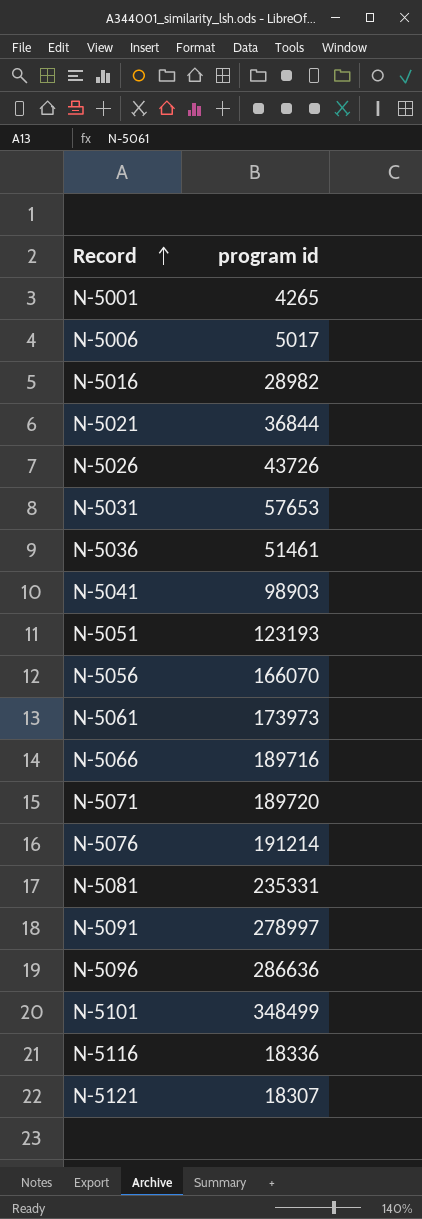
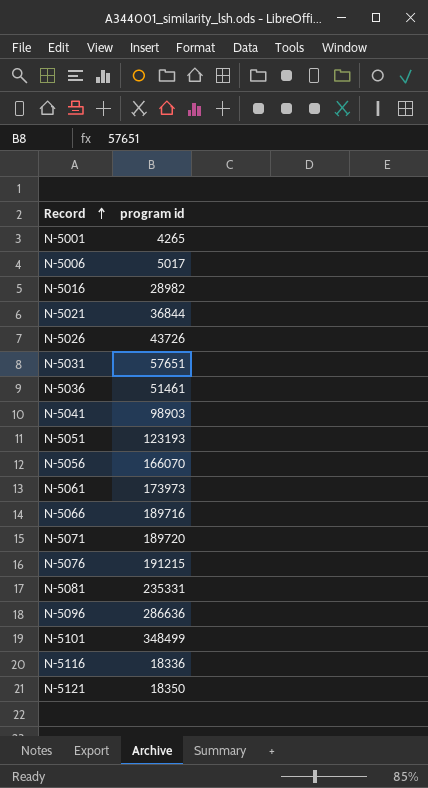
row N-5091: 278997 -> none
N-5031 | program id: 57653 -> 57651
N-5076 | program id: 191214 -> 191215
N-5121 | program id: 18307 -> 18350

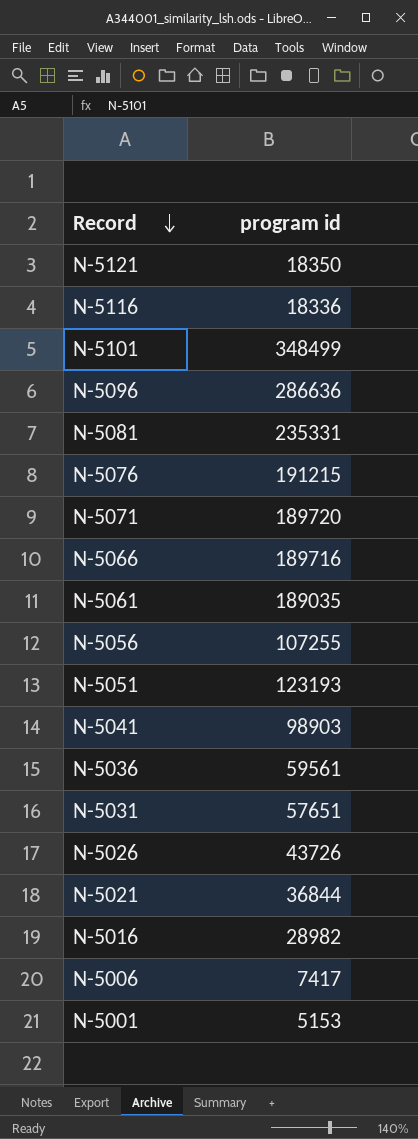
row order: Record ascending -> Record descending
N-5061 | program id: 173973 -> 189035
N-5056 | program id: 166070 -> 107255
N-5036 | program id: 51461 -> 59561
N-5006 | program id: 5017 -> 7417
N-5001 | program id: 4265 -> 5153

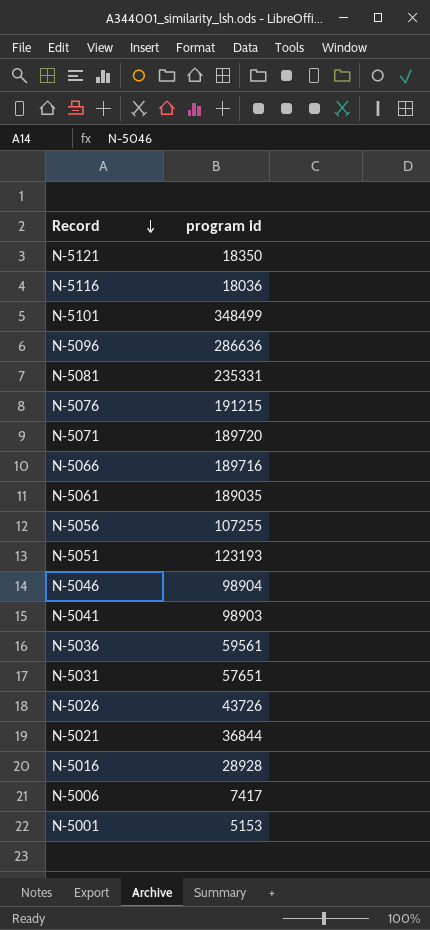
N-5116 | program id: 18336 -> 18036
row N-5046: none -> 98904
N-5016 | program id: 28982 -> 28928

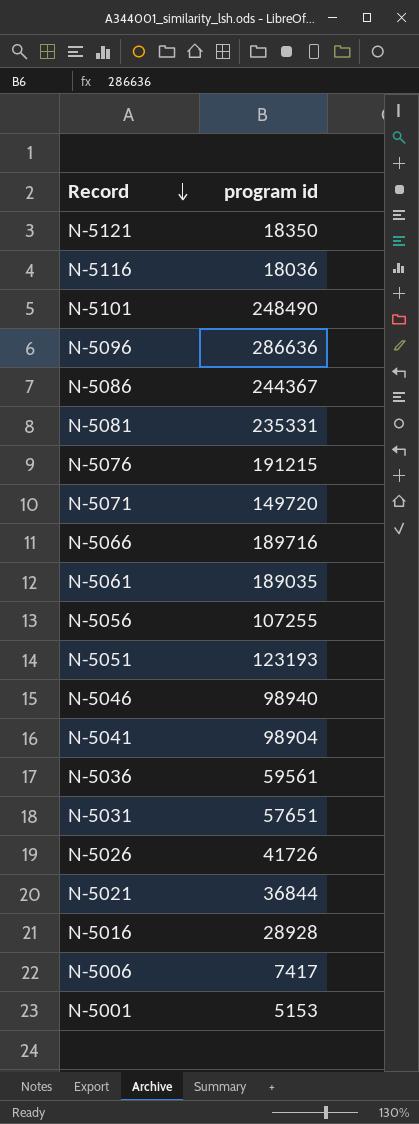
N-5101 | program id: 348499 -> 248490
row N-5086: none -> 244367
N-5071 | program id: 189720 -> 149720
N-5046 | program id: 98904 -> 98940
N-5041 | program id: 98903 -> 98904
N-5026 | program id: 43726 -> 41726

